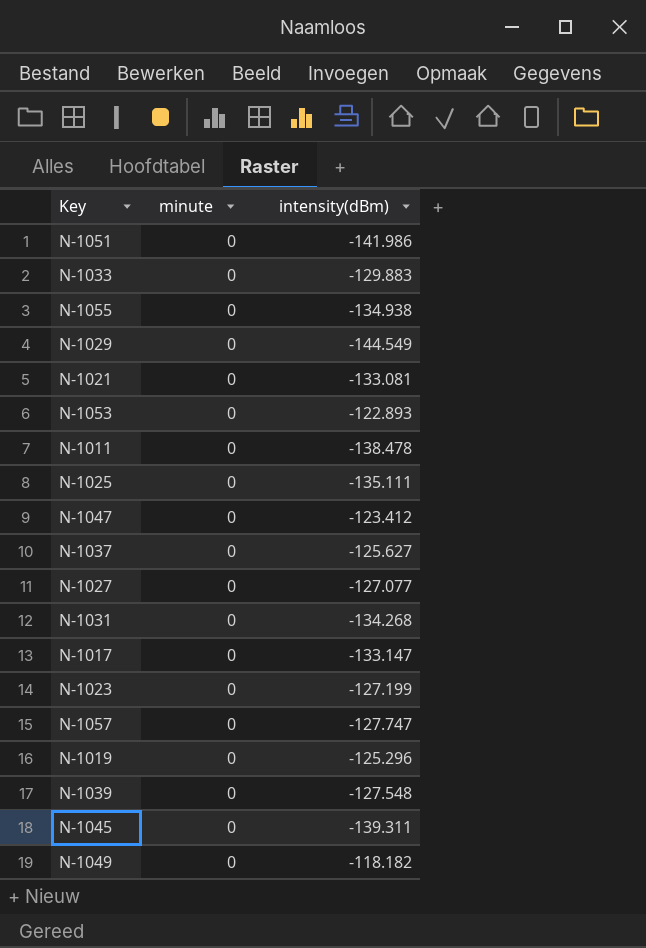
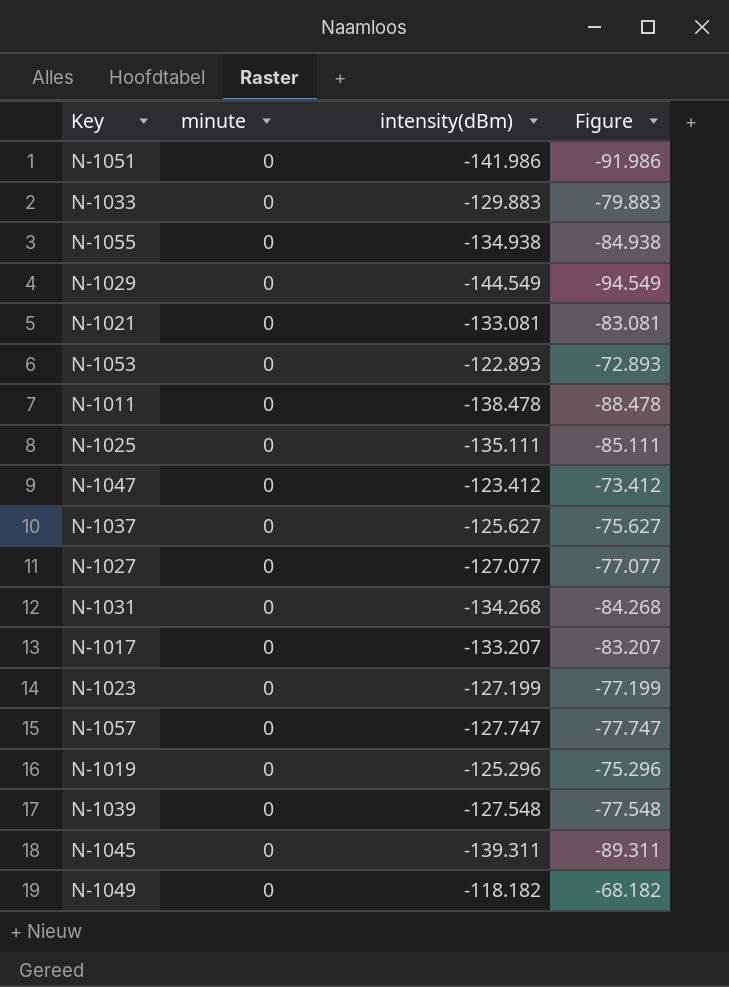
column Figure | formula: none -> [intensity(dBm)] + 50
N-1017 | intensity(dBm): -133.147 -> -133.207

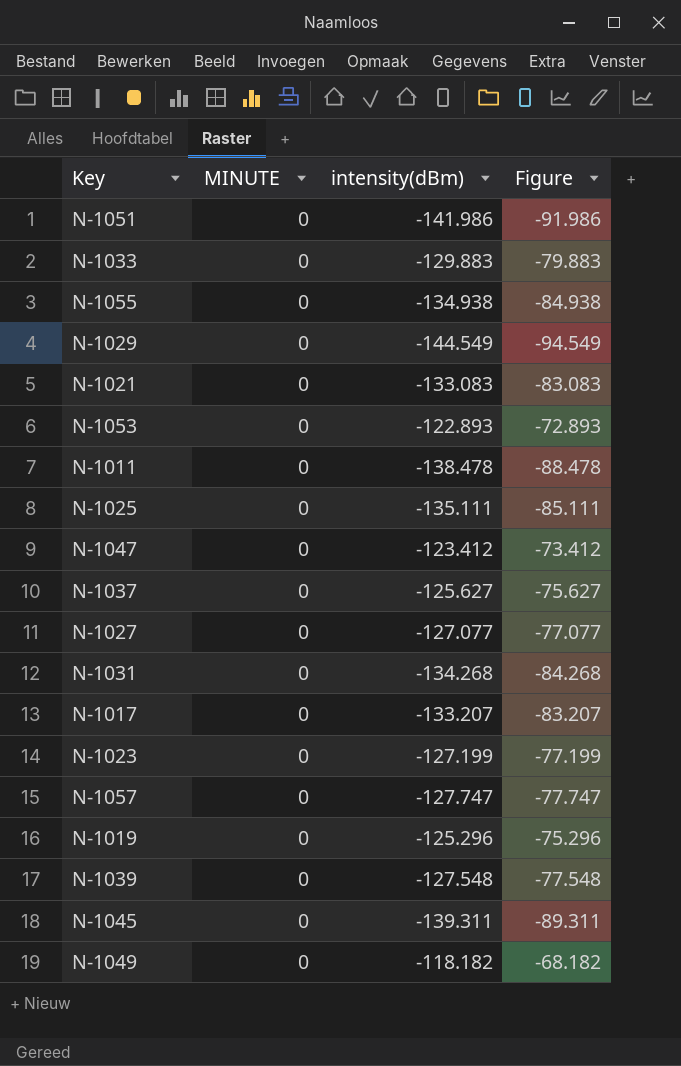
column name: minute -> MINUTE
N-1021 | intensity(dBm): -133.081 -> -133.083
N-1021 | Figure: -83.081 -> -83.083

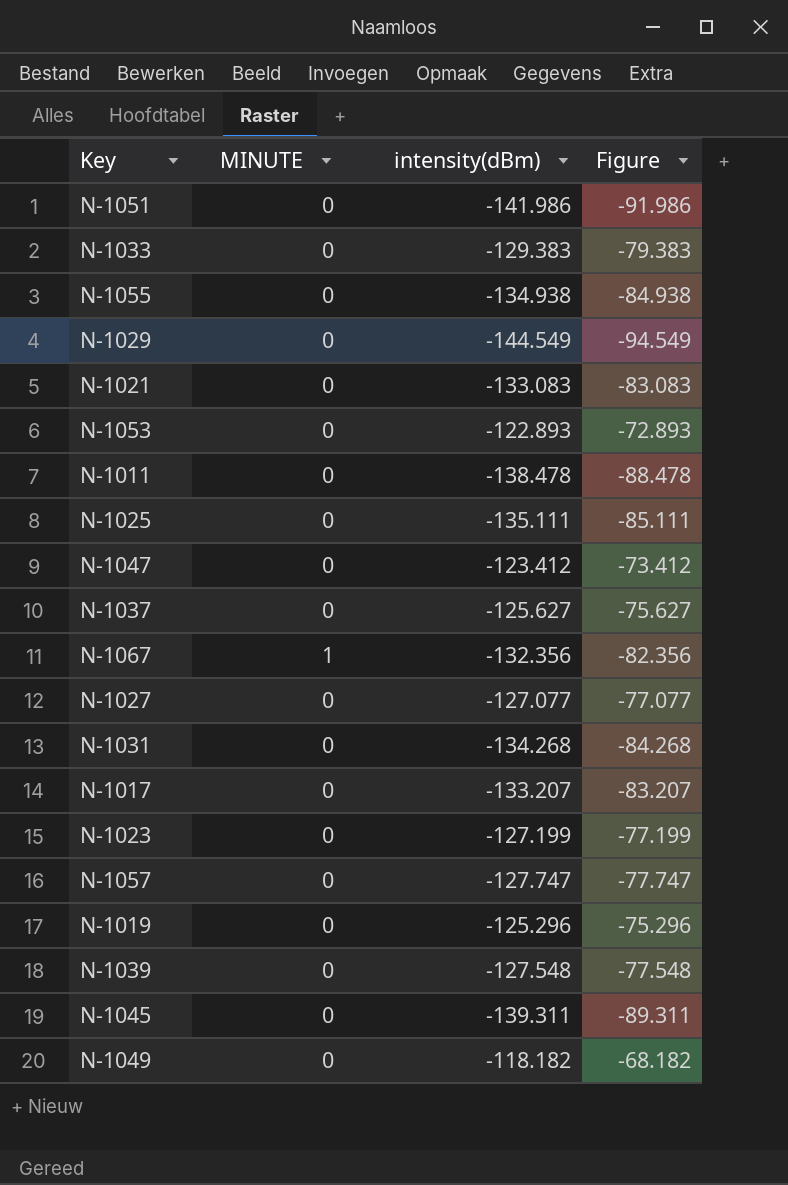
N-1033 | intensity(dBm): -129.883 -> -129.383
N-1033 | Figure: -79.883 -> -79.383
row N-1067: none -> 1 | -132.356 | -82.356

